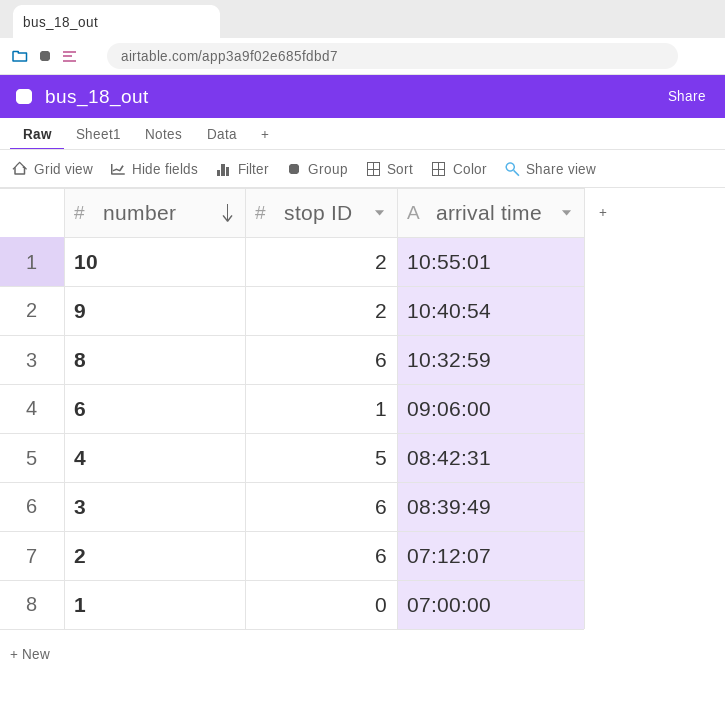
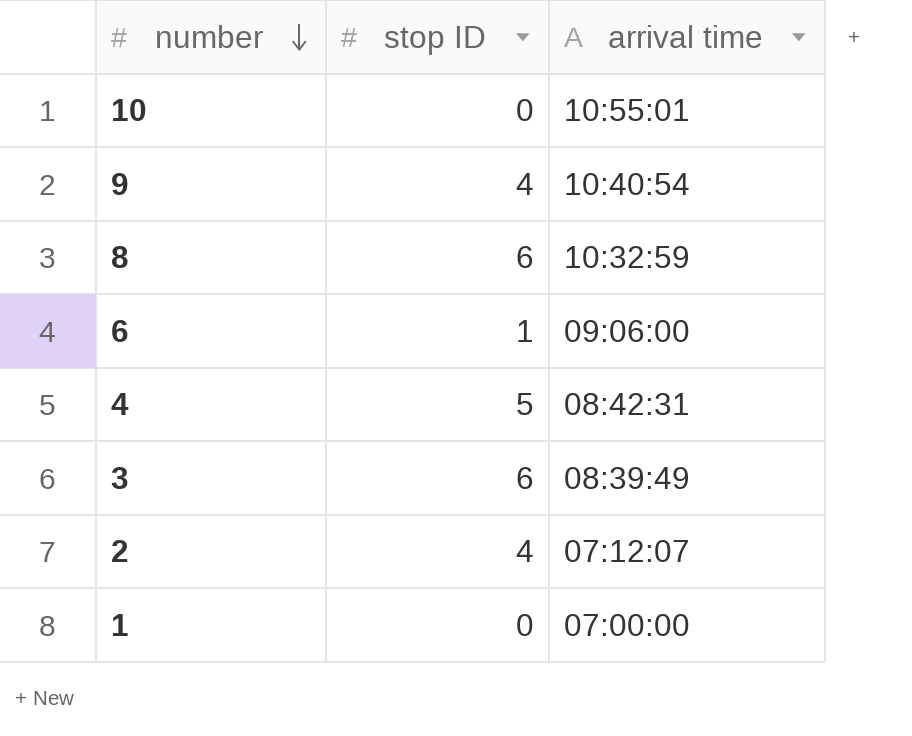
10 | stop ID: 2 -> 0
9 | stop ID: 2 -> 4
2 | stop ID: 6 -> 4

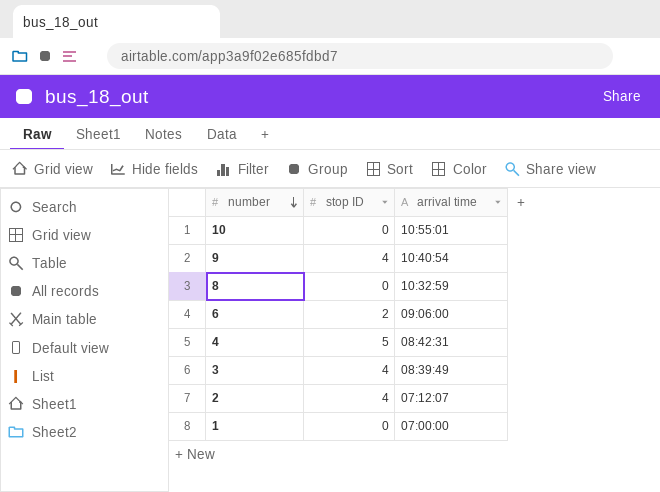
8 | stop ID: 6 -> 0
6 | stop ID: 1 -> 2
3 | stop ID: 6 -> 4

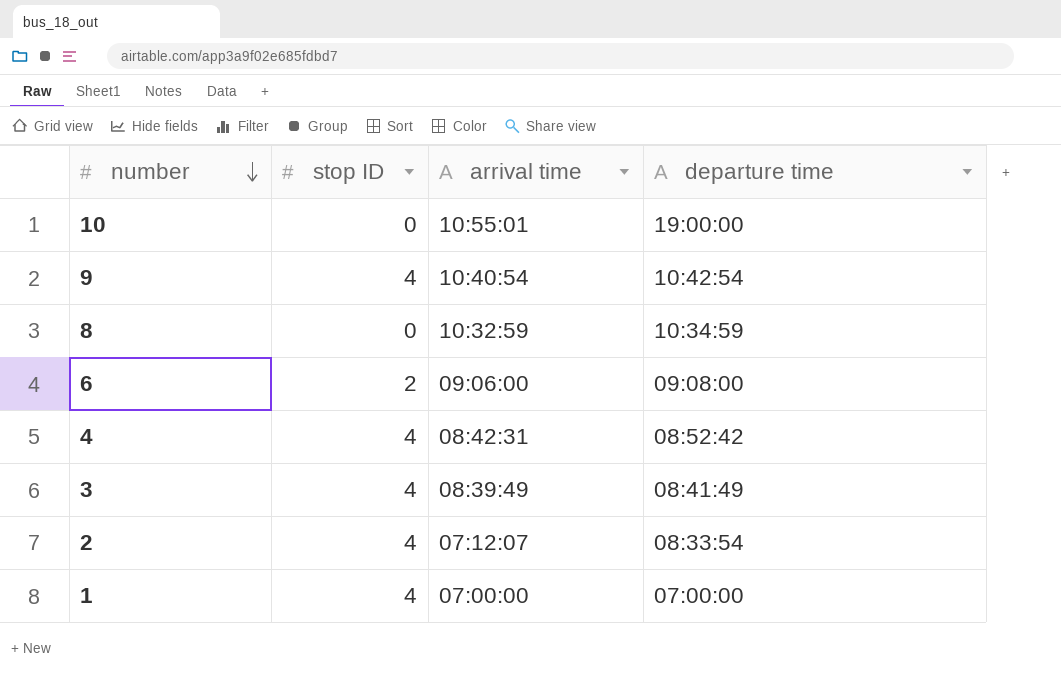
column departure time | position: none -> 4
4 | stop ID: 5 -> 4
1 | stop ID: 0 -> 4

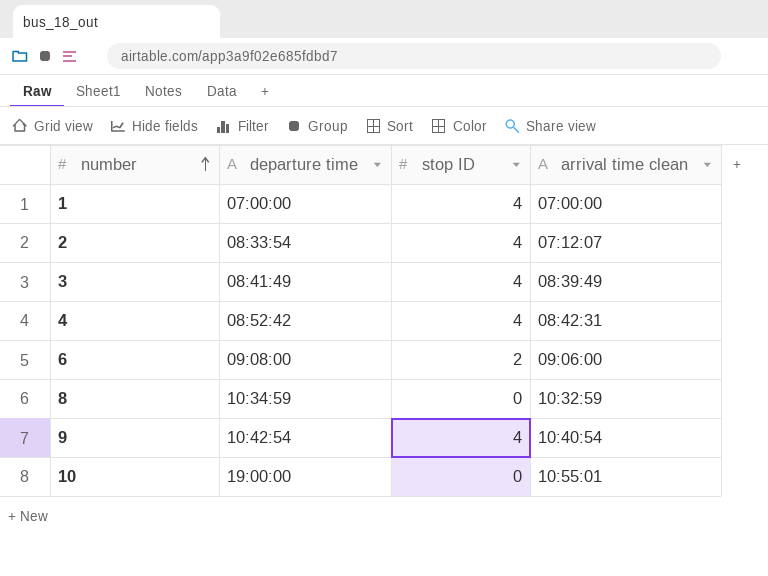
row order: number descending -> number ascending
column departure time | position: 4 -> 2
column name: arrival time -> arrival time clean

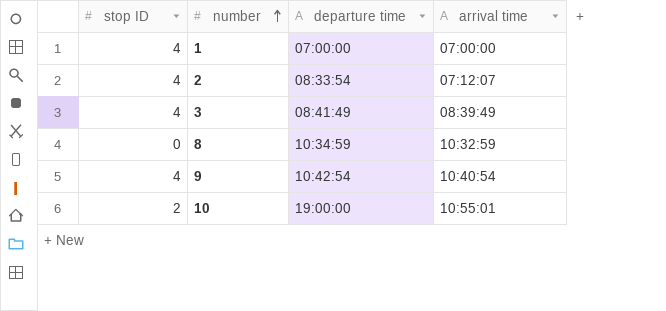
column stop ID | position: 3 -> 1
column name: arrival time clean -> arrival time
row 4: 08:52:42 | 4 | 08:42:31 -> none
row 6: 09:08:00 | 2 | 09:06:00 -> none
10 | stop ID: 0 -> 2

